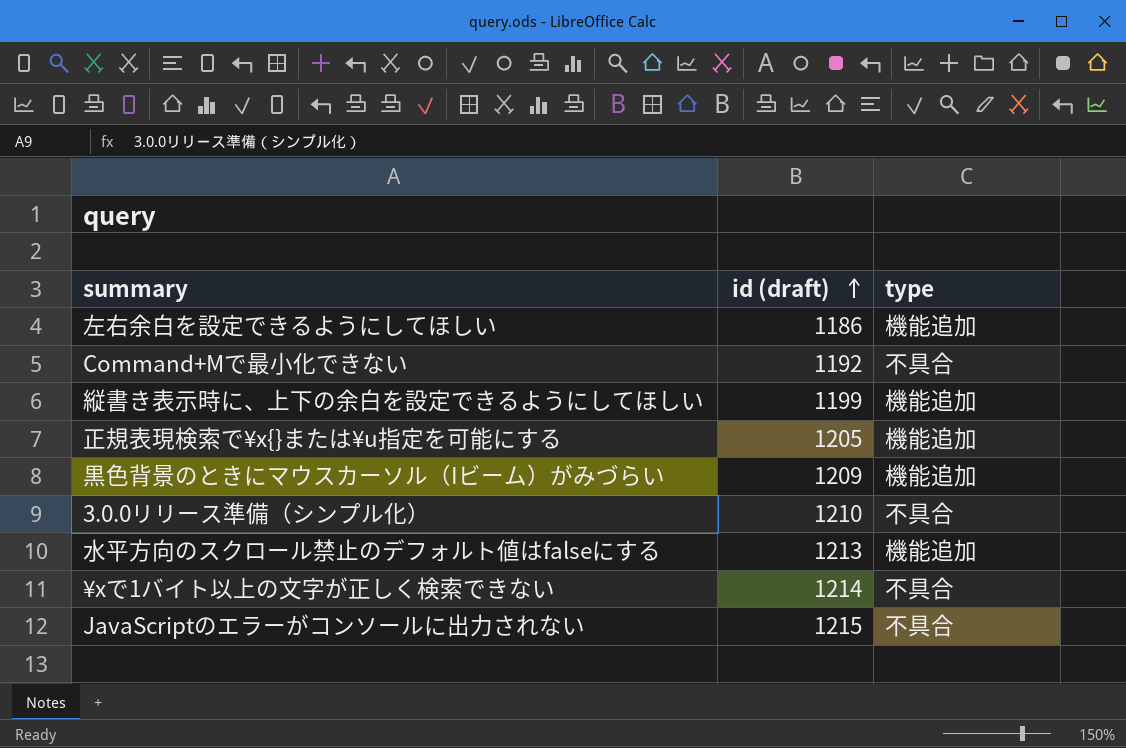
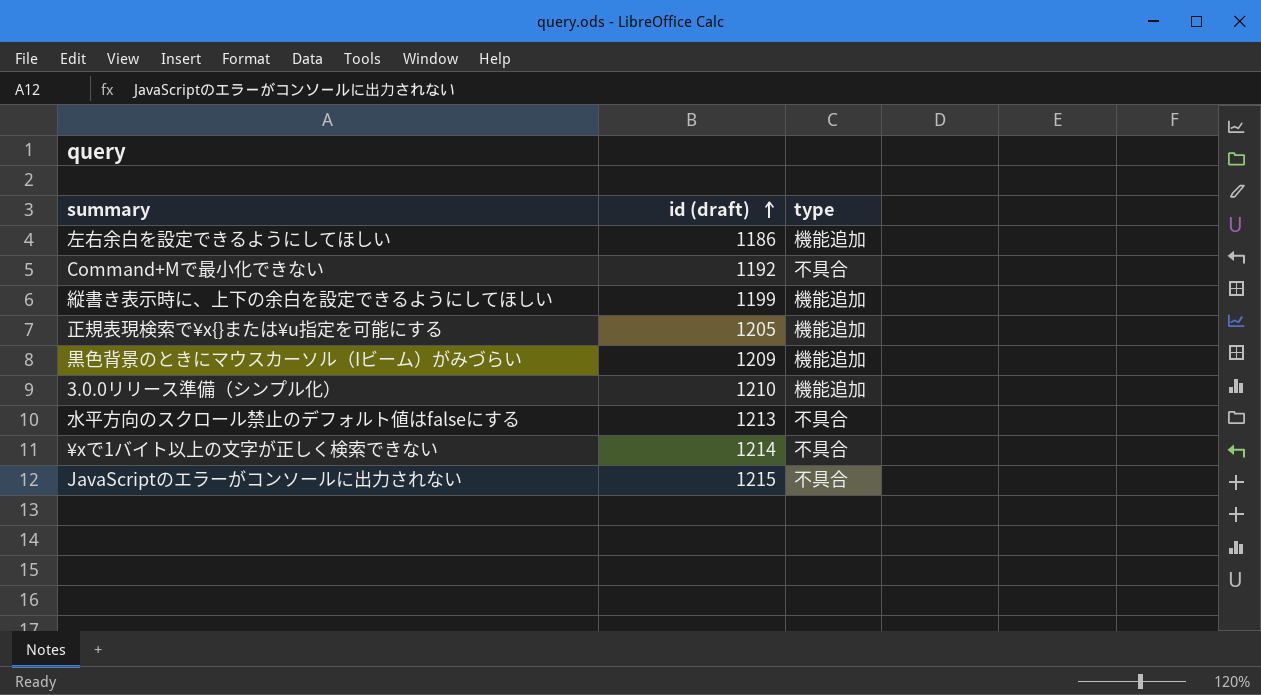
3.0.0リリース準備（シンプル化） | type: 不具合 -> 機能追加
水平方向のスクロール禁止のデフォルト値はfalseにする | type: 機能追加 -> 不具合

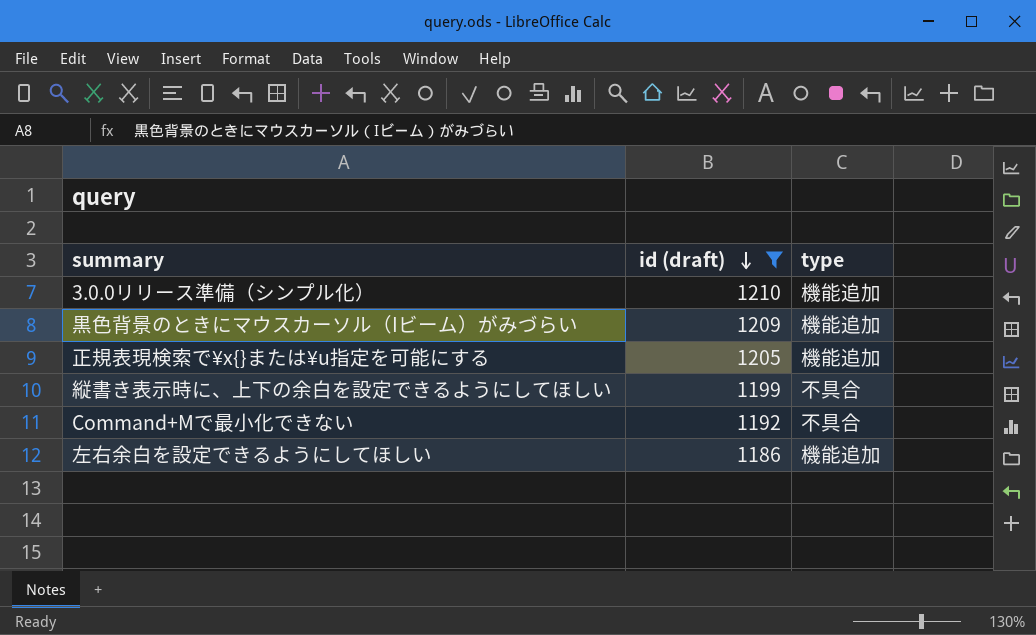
filter: none -> id (draft) <= 1210
row order: id (draft) ascending -> id (draft) descending
縦書き表示時に、上下の余白を設定できるようにしてほしい | type: 機能追加 -> 不具合

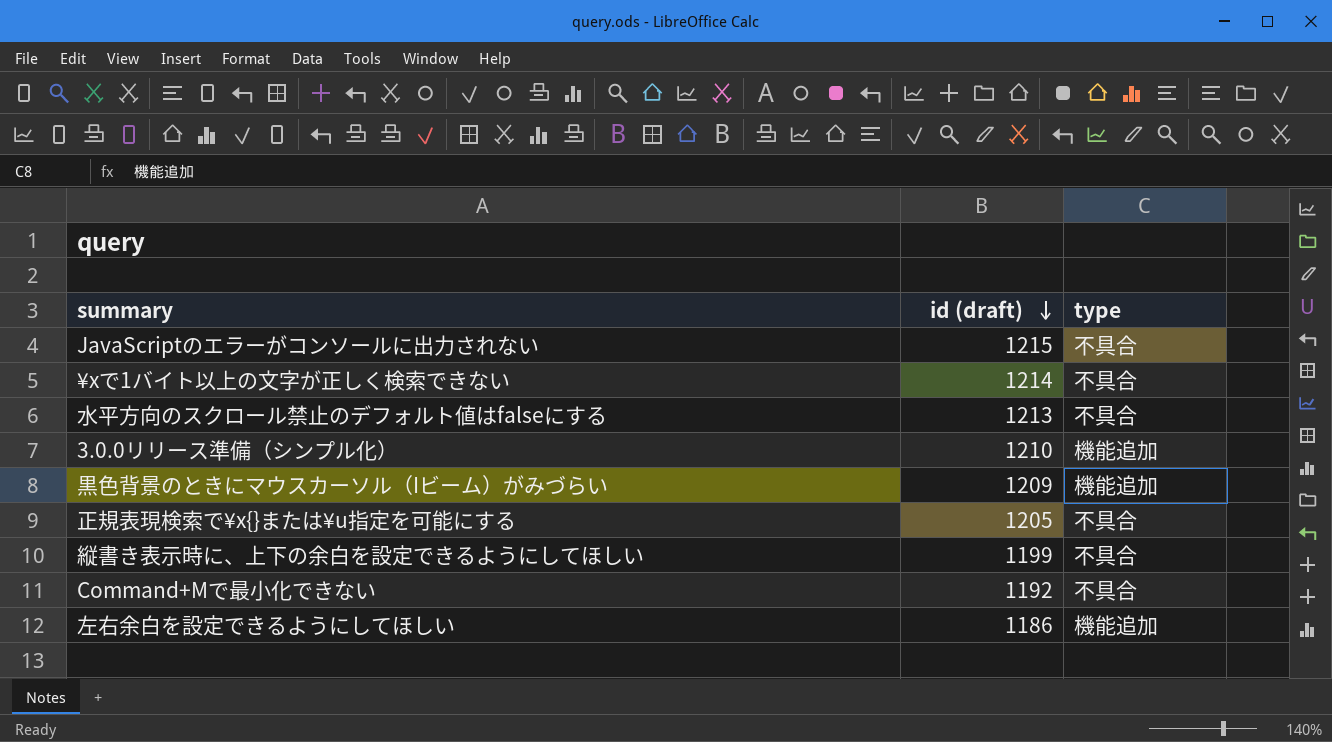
filter: id (draft) <= 1210 -> none
正規表現検索で¥x{}または¥u指定を可能にする | type: 機能追加 -> 不具合

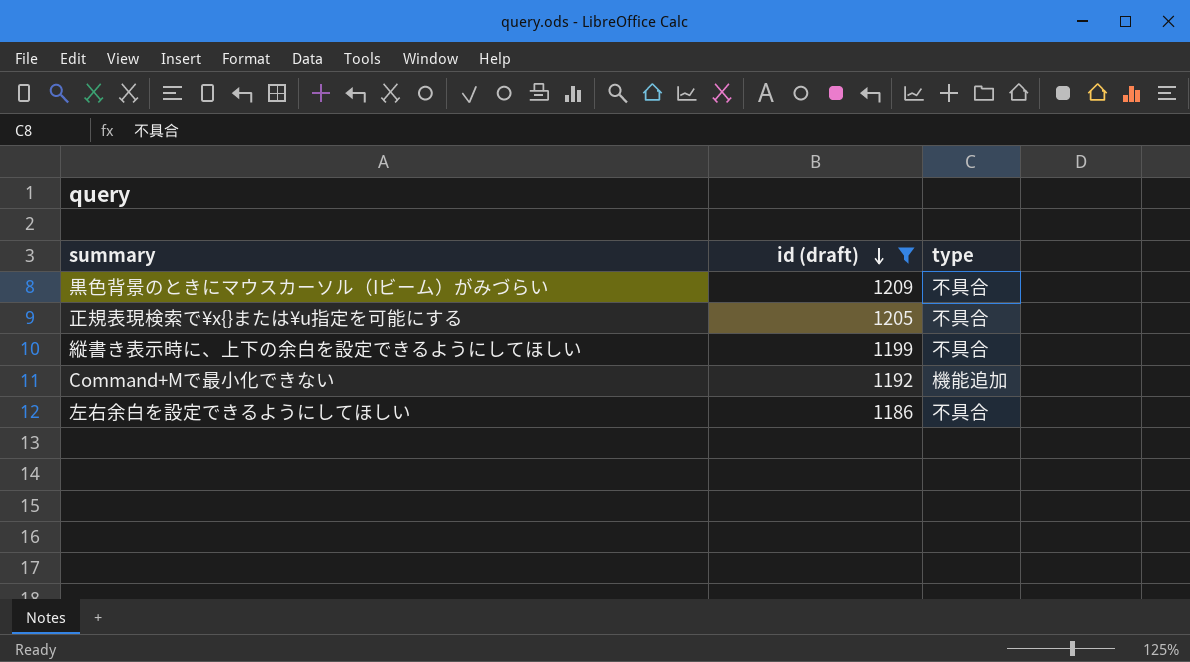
filter: none -> id (draft) <= 1209
黒色背景のときにマウスカーソル（Iビーム）がみづらい | type: 機能追加 -> 不具合
Command+Mで最小化できない | type: 不具合 -> 機能追加
左右余白を設定できるようにしてほしい | type: 機能追加 -> 不具合

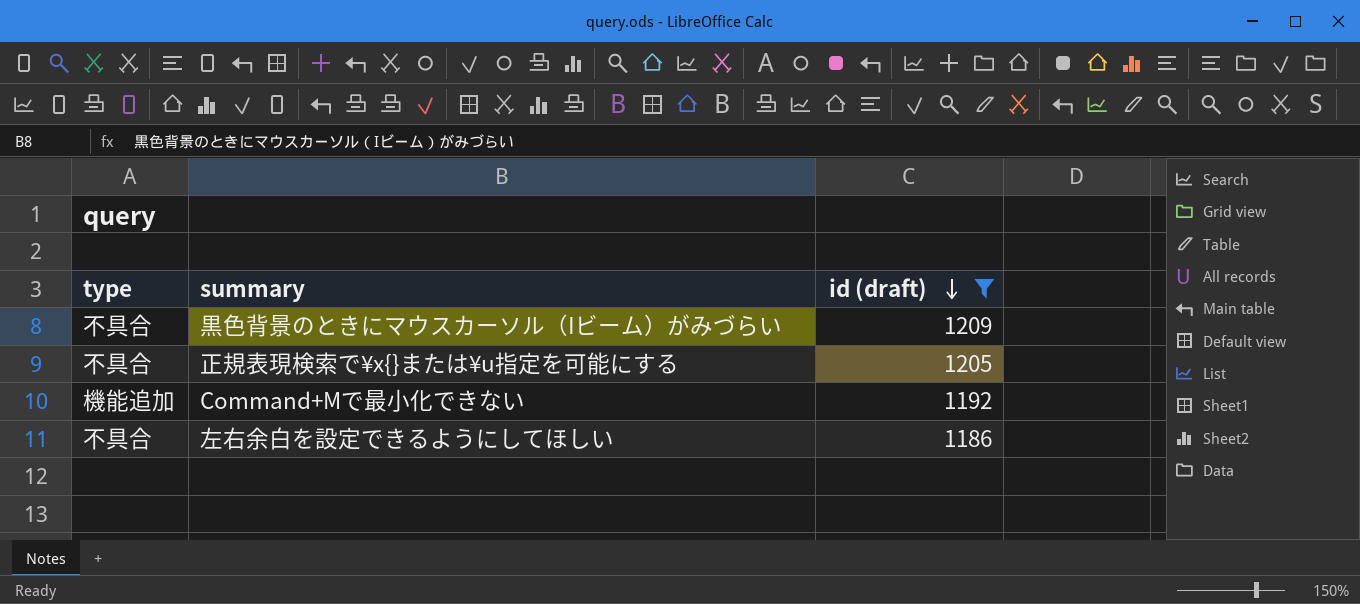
column type | position: 3 -> 1
row 縦書き表示時に、上下の余白を設定できるようにしてほしい: 1199 | 不具合 -> none

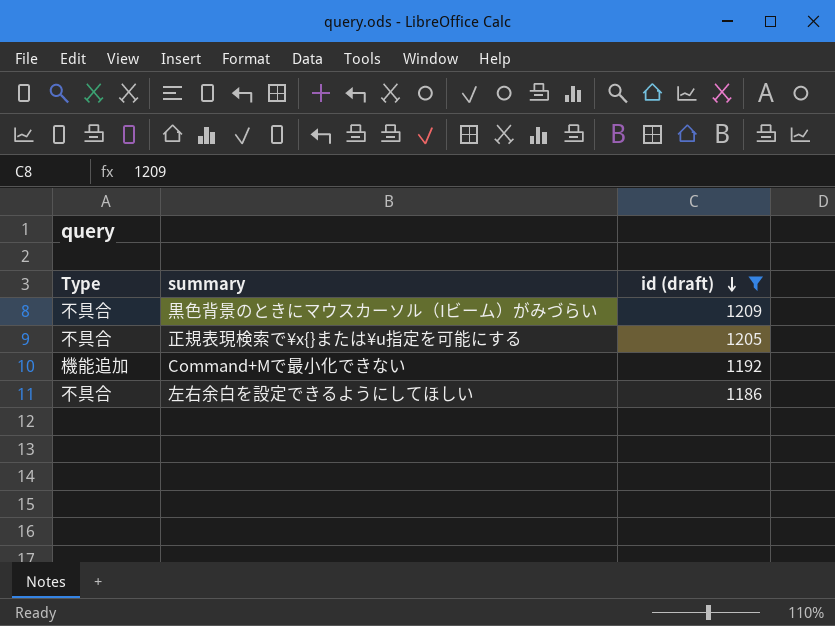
column name: type -> Type

